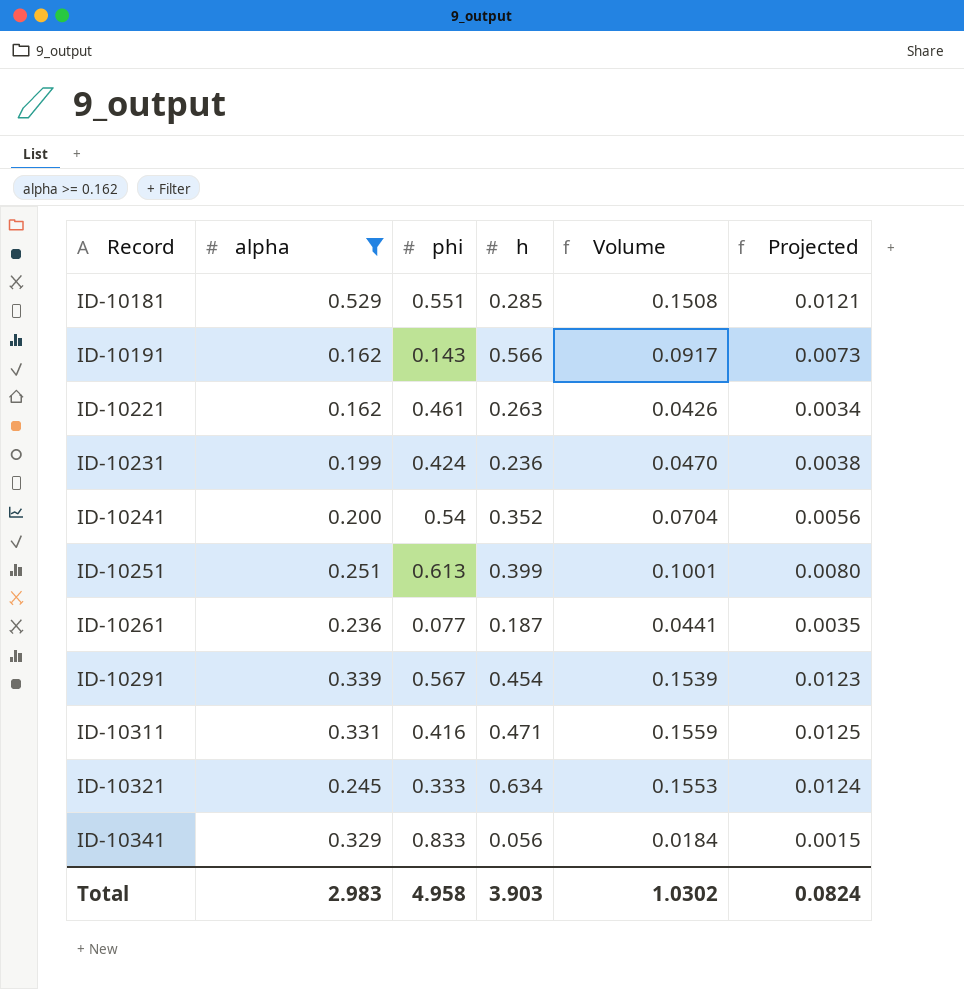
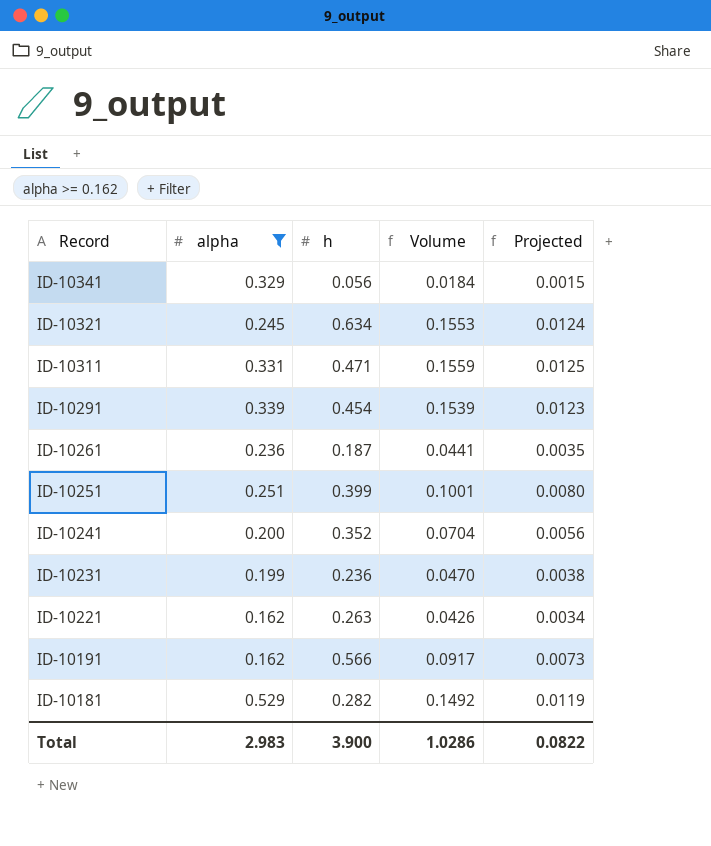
row order: Record ascending -> Record descending
column phi | position: 3 -> none
ID-10181 | h: 0.285 -> 0.282
ID-10181 | Volume: 0.1508 -> 0.1492
ID-10181 | Projected: 0.0121 -> 0.0119
Total | h: 3.903 -> 3.900
Total | Volume: 1.0302 -> 1.0286
Total | Projected: 0.0824 -> 0.0822

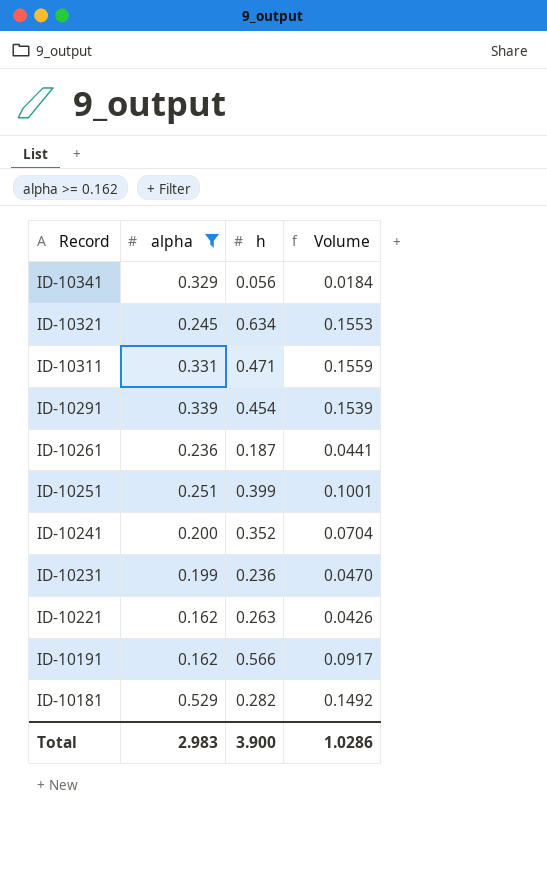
column Projected | formula: [Volume] * 0.08 -> none

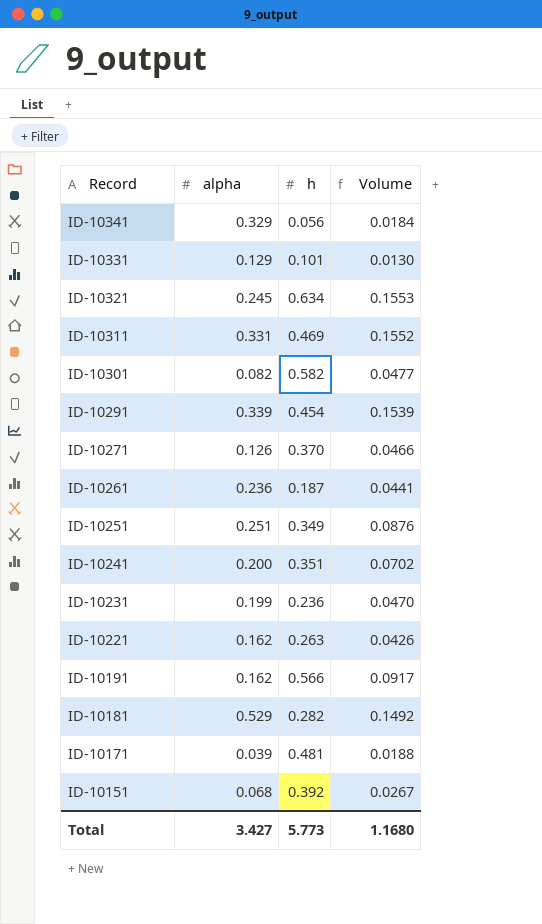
filter: alpha >= 0.162 -> none
ID-10311 | h: 0.471 -> 0.469
ID-10311 | Volume: 0.1559 -> 0.1552
ID-10251 | h: 0.399 -> 0.349
ID-10251 | Volume: 0.1001 -> 0.0876
ID-10241 | h: 0.352 -> 0.351
ID-10241 | Volume: 0.0704 -> 0.0702
Total | alpha: 2.983 -> 3.427
Total | h: 3.900 -> 5.773
Total | Volume: 1.0286 -> 1.1680

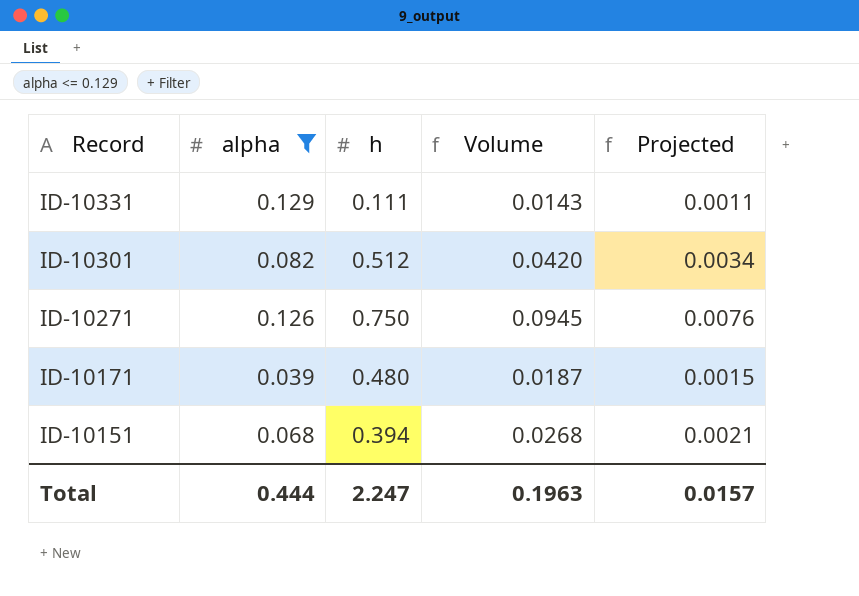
filter: none -> alpha <= 0.129
column Projected | formula: none -> [Volume] * 0.08
ID-10331 | h: 0.101 -> 0.111
ID-10331 | Volume: 0.0130 -> 0.0143
ID-10301 | h: 0.582 -> 0.512
ID-10301 | Volume: 0.0477 -> 0.0420
ID-10271 | h: 0.370 -> 0.750
ID-10271 | Volume: 0.0466 -> 0.0945
ID-10171 | h: 0.481 -> 0.480
ID-10171 | Volume: 0.0188 -> 0.0187
ID-10151 | h: 0.392 -> 0.394
ID-10151 | Volume: 0.0267 -> 0.0268
Total | alpha: 3.427 -> 0.444
Total | h: 5.773 -> 2.247
Total | Volume: 1.1680 -> 0.1963

